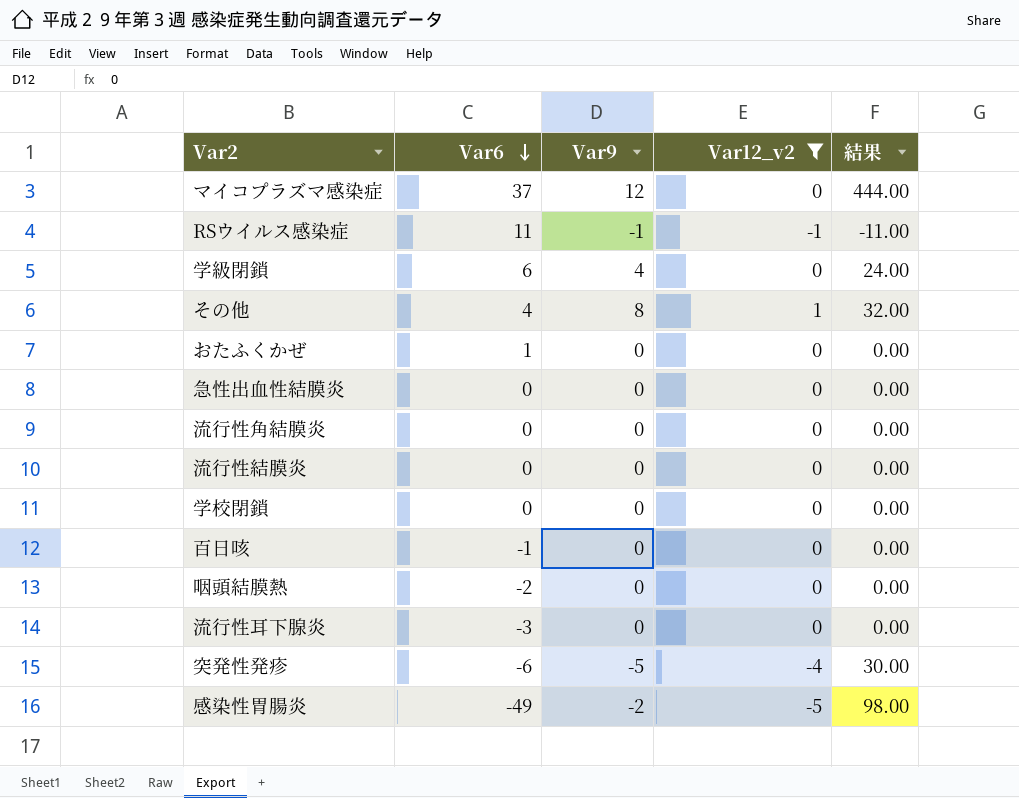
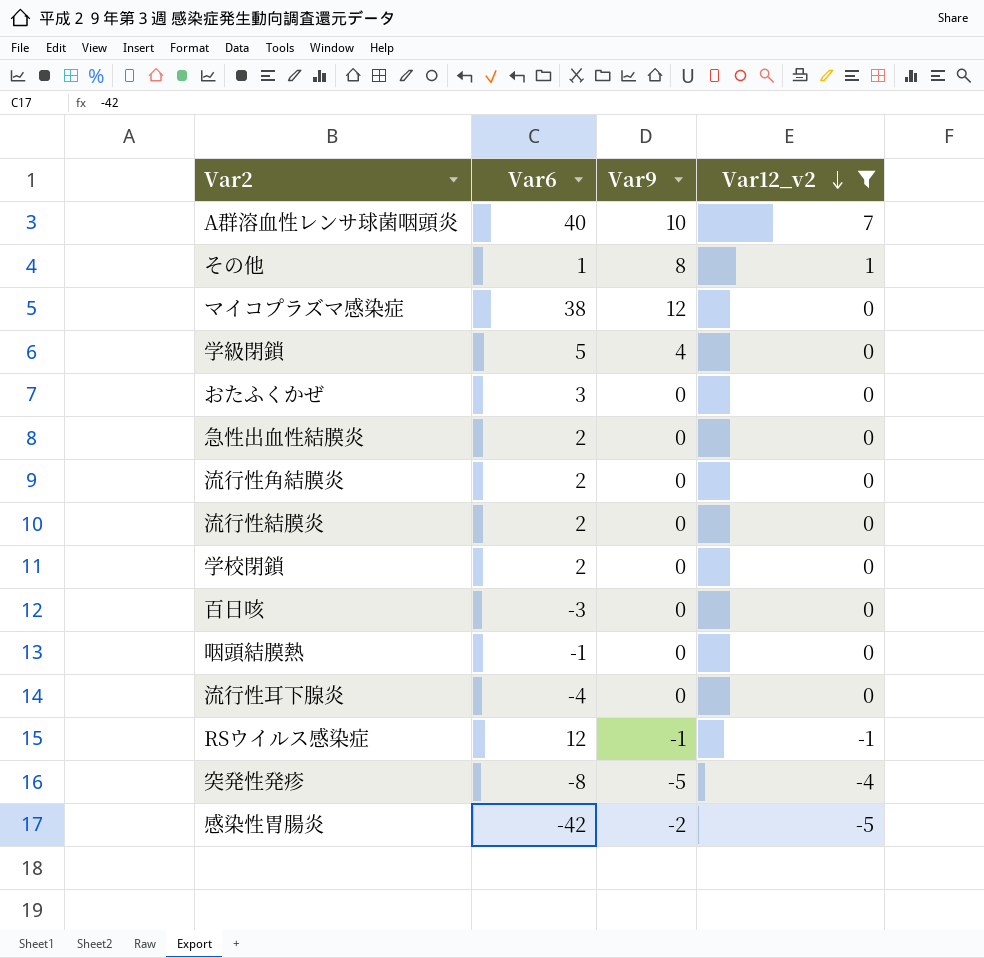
row order: Var6 descending -> Var12_v2 descending
column 結果 | formula: [Var6] * [Var9] -> none
row A群溶血性レンサ球菌咽頭炎: none -> 40 | 10 | 7
その他 | Var6: 4 -> 1
マイコプラズマ感染症 | Var6: 37 -> 38
学級閉鎖 | Var6: 6 -> 5
おたふくかぜ | Var6: 1 -> 3
急性出血性結膜炎 | Var6: 0 -> 2
流行性角結膜炎 | Var6: 0 -> 2
流行性結膜炎 | Var6: 0 -> 2
学校閉鎖 | Var6: 0 -> 2
百日咳 | Var6: -1 -> -3
咽頭結膜熱 | Var6: -2 -> -1
流行性耳下腺炎 | Var6: -3 -> -4
RSウイルス感染症 | Var6: 11 -> 12
突発性発疹 | Var6: -6 -> -8
感染性胃腸炎 | Var6: -49 -> -42

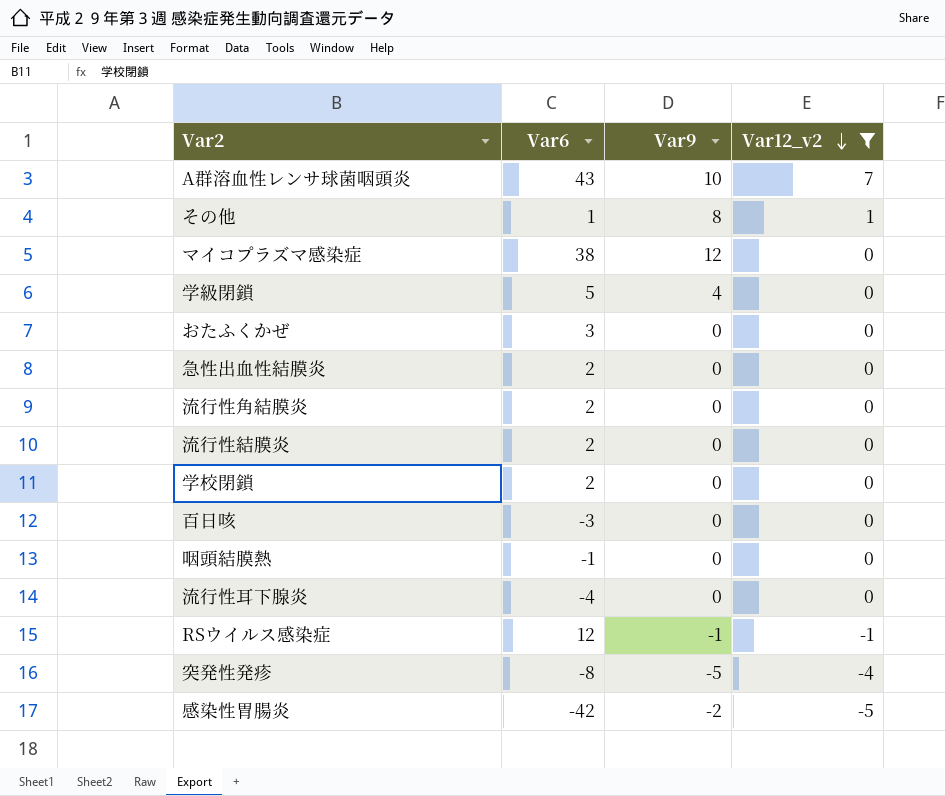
A群溶血性レンサ球菌咽頭炎 | Var6: 40 -> 43

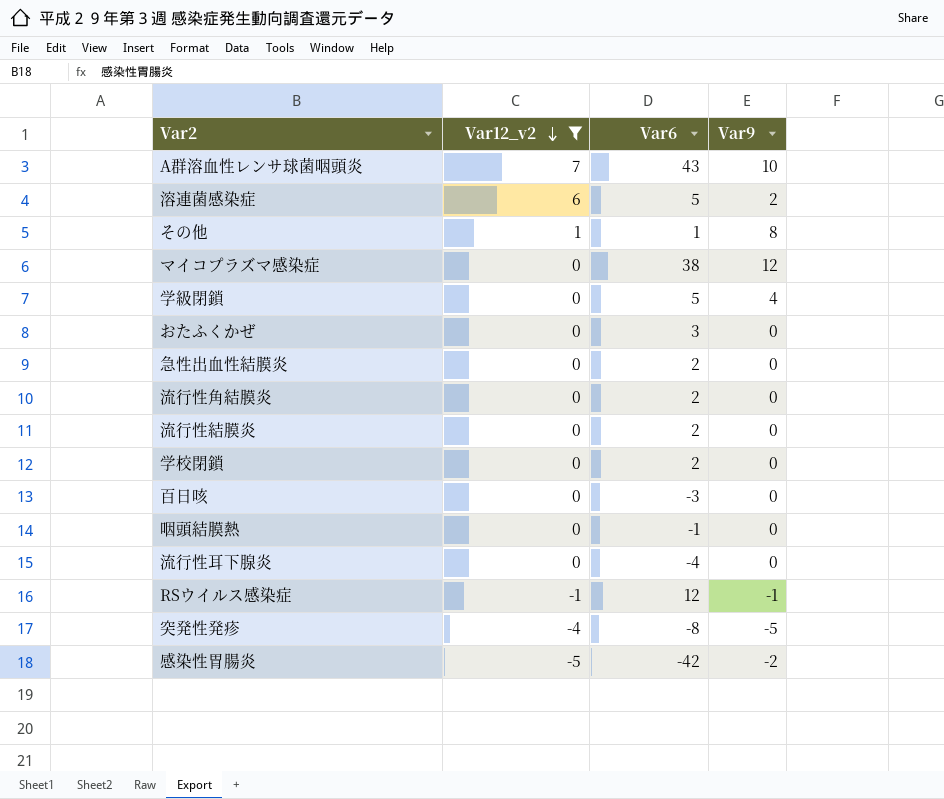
column Var12_v2 | position: 4 -> 2
row 溶連菌感染症: none -> 6 | 5 | 2

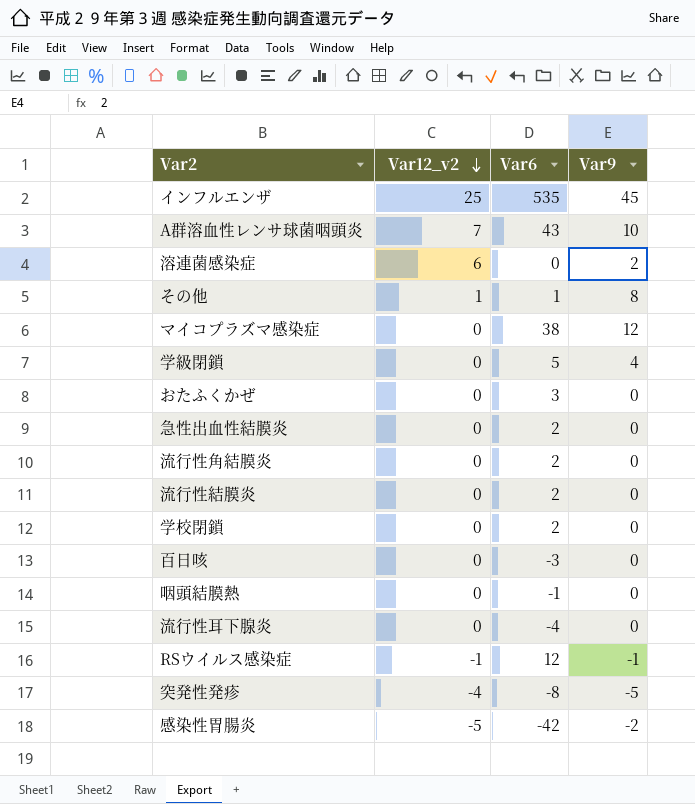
filter: Var12_v2 != 25 -> none
溶連菌感染症 | Var6: 5 -> 0

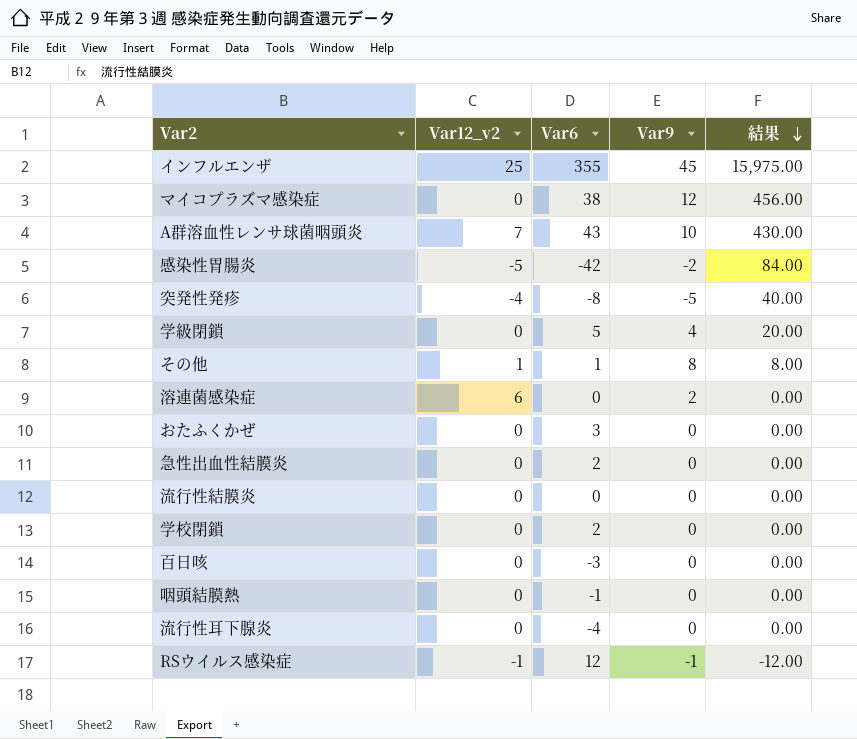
row order: Var12_v2 descending -> 結果 descending
column 結果 | formula: none -> [Var6] * [Var9]
row 流行性角結膜炎: 0 | 2 | 0 -> none
インフルエンザ | Var6: 535 -> 355
流行性結膜炎 | Var6: 2 -> 0

